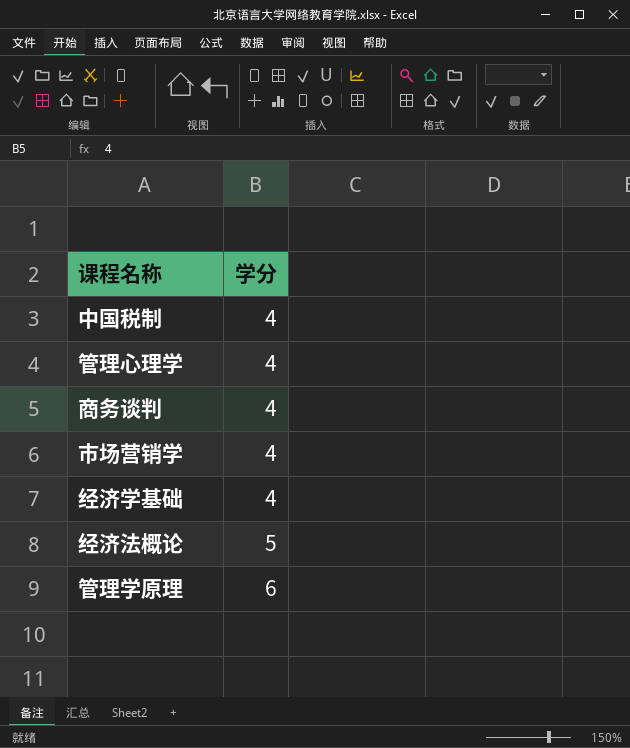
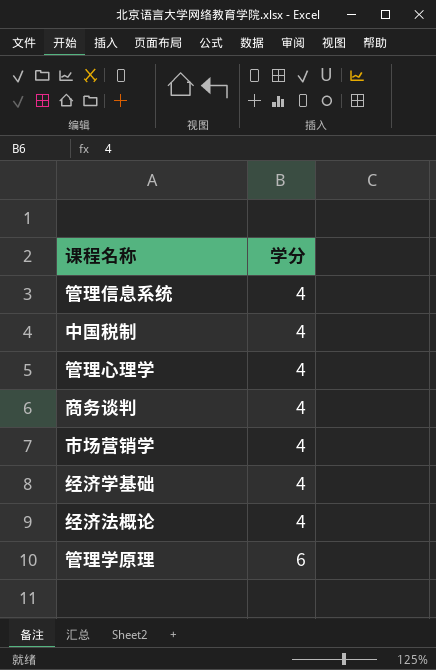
row 管理信息系统: none -> 4
经济法概论 | 学分: 5 -> 4

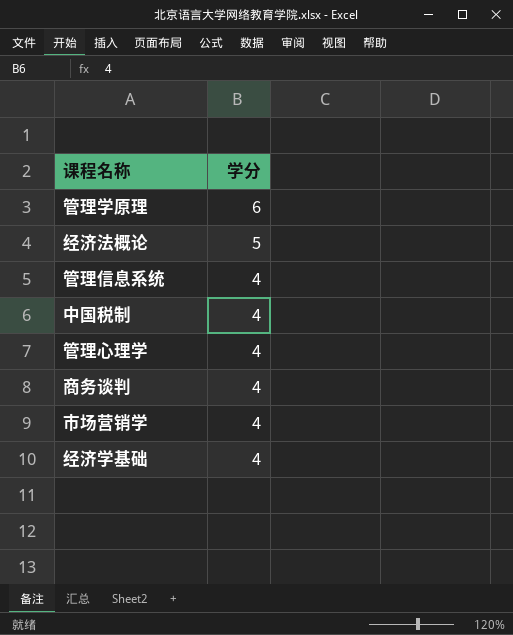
row order: 学分 ascending -> 学分 descending
经济法概论 | 学分: 4 -> 5

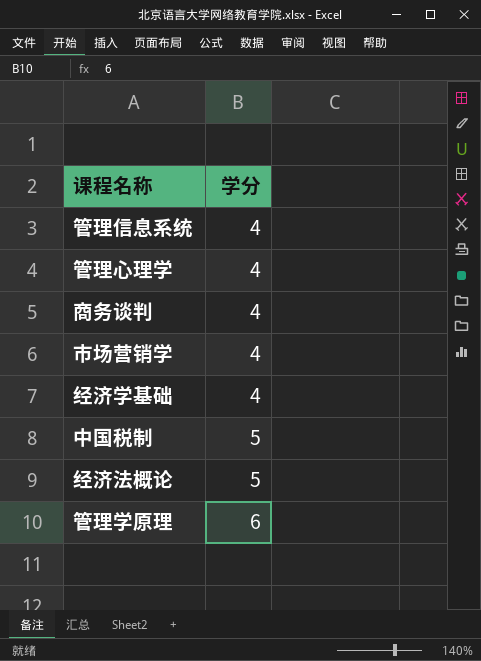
row order: 学分 descending -> 学分 ascending
中国税制 | 学分: 4 -> 5

